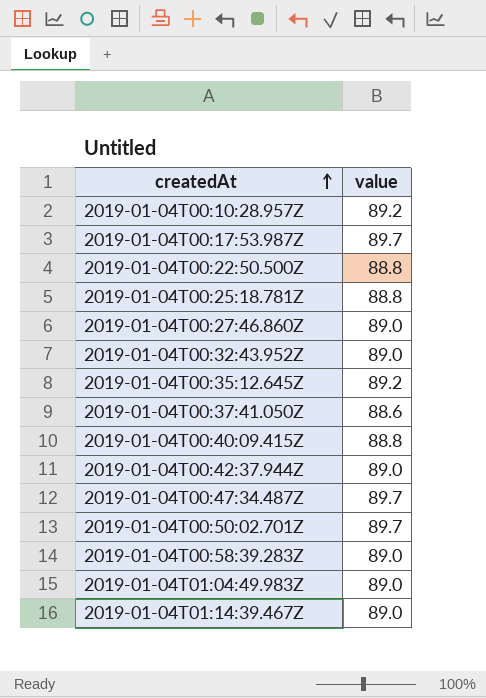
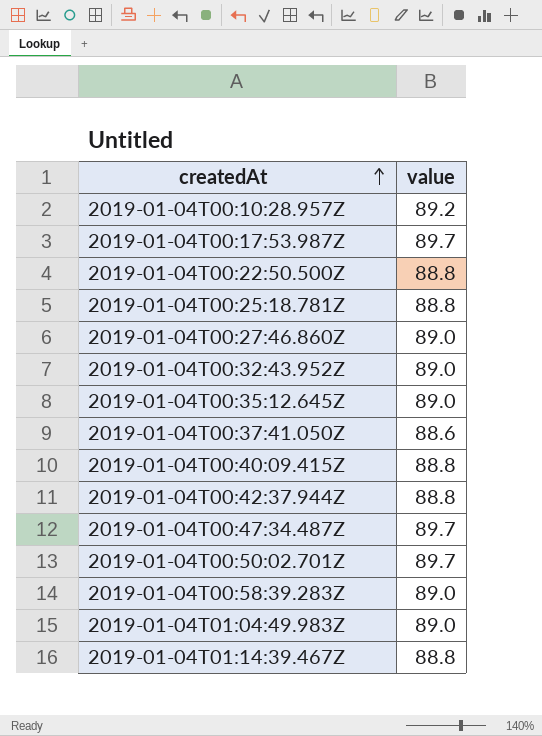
2019-01-04T00:35:12.645Z | value: 89.2 -> 89.0
2019-01-04T00:42:37.944Z | value: 89.0 -> 88.8
2019-01-04T01:14:39.467Z | value: 89.0 -> 88.8

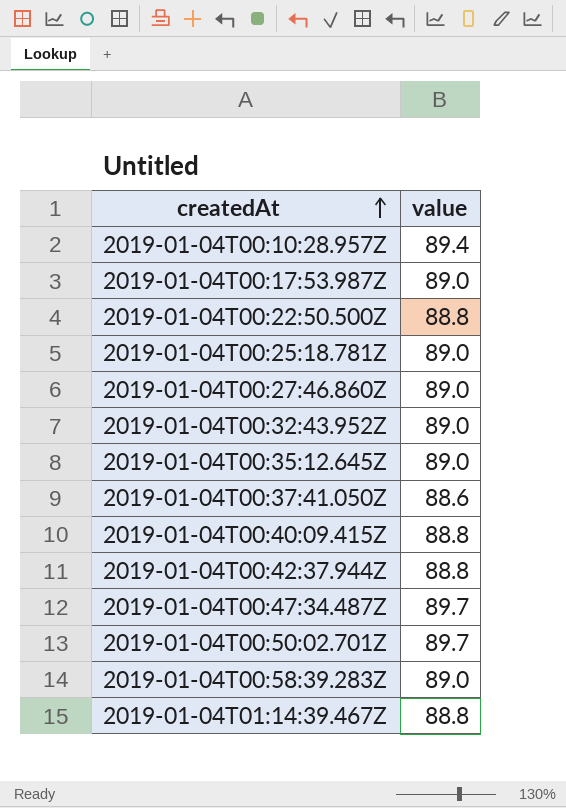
row 2019-01-04T01:04:49.983Z: 89.0 -> none
2019-01-04T00:10:28.957Z | value: 89.2 -> 89.4
2019-01-04T00:17:53.987Z | value: 89.7 -> 89.0
2019-01-04T00:25:18.781Z | value: 88.8 -> 89.0

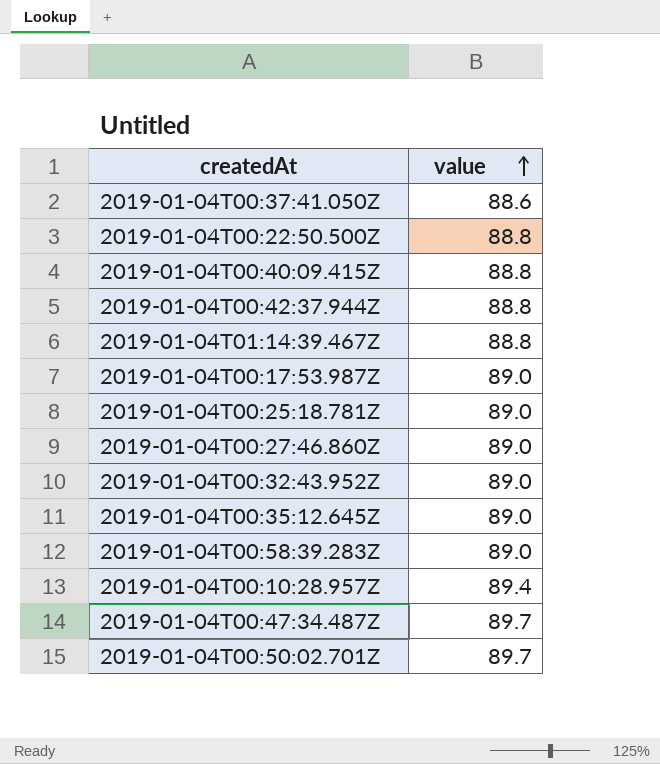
row order: createdAt ascending -> value ascending

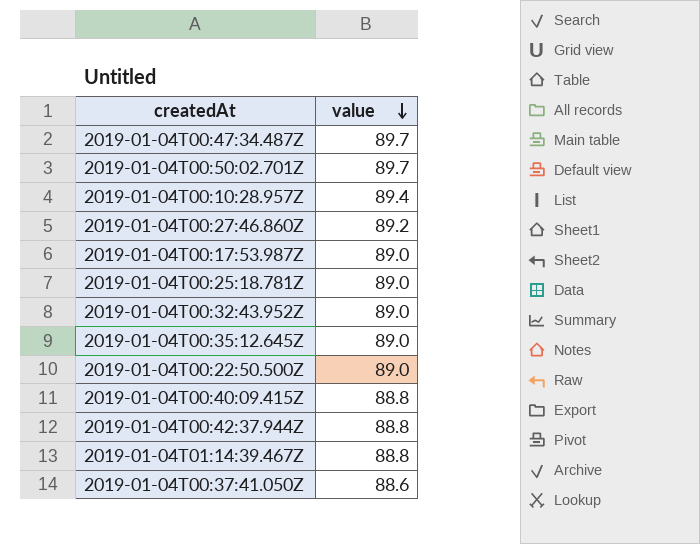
row order: value ascending -> value descending
row 2019-01-04T00:58:39.283Z: 89.0 -> none
2019-01-04T00:27:46.860Z | value: 89.0 -> 89.2
2019-01-04T00:22:50.500Z | value: 88.8 -> 89.0

